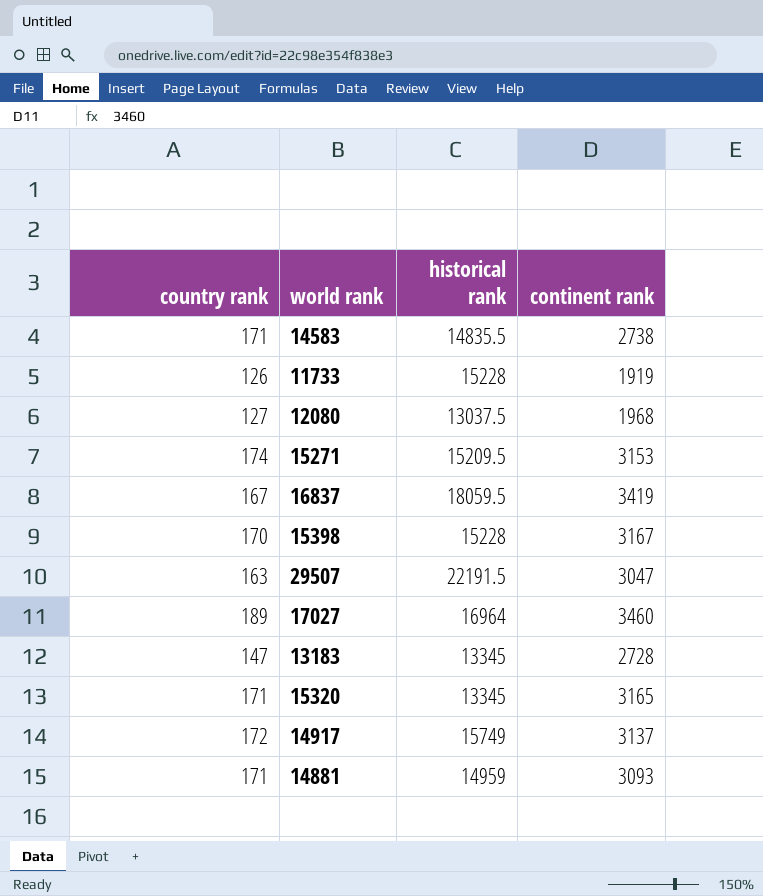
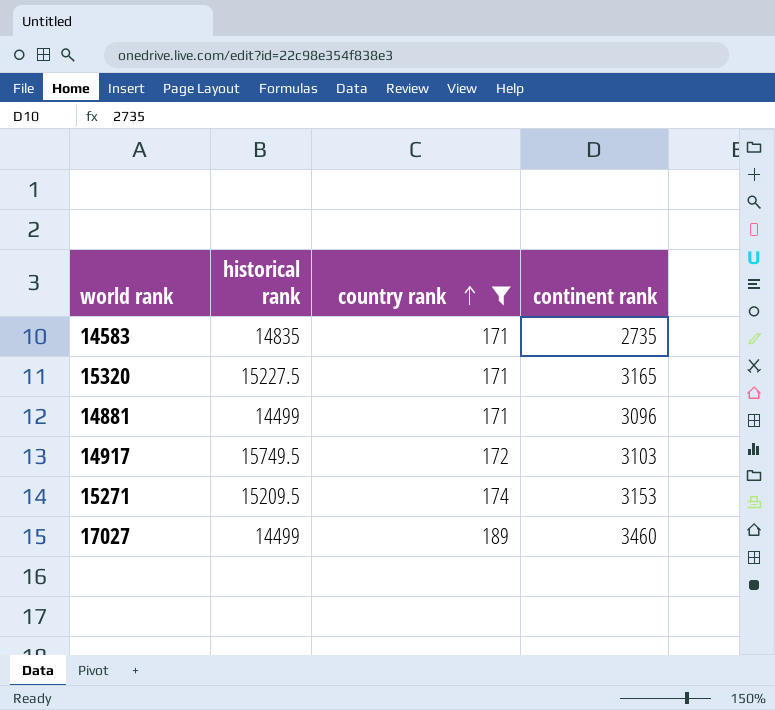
filter: none -> country rank >= 171
row order: none -> country rank ascending
column country rank | position: 1 -> 3
14583 | historical rank: 14835.5 -> 14835
14583 | continent rank: 2738 -> 2735
15320 | historical rank: 13345 -> 15227.5
14881 | historical rank: 14959 -> 14499
14881 | continent rank: 3093 -> 3096
14917 | historical rank: 15749 -> 15749.5
14917 | continent rank: 3137 -> 3103
17027 | historical rank: 16964 -> 14499

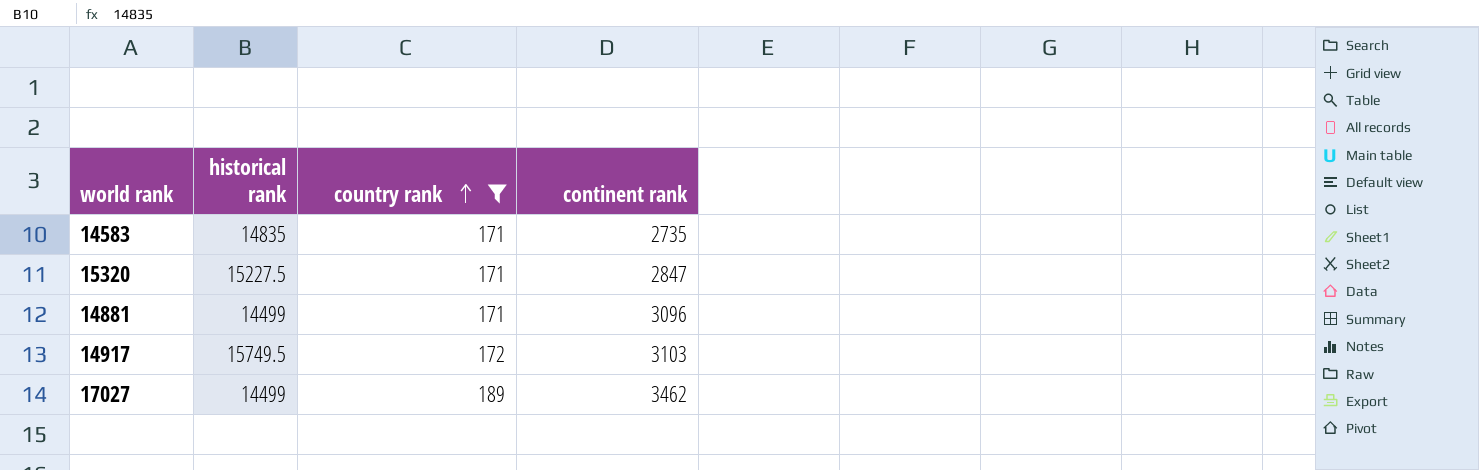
row 15271: 15209.5 | 174 | 3153 -> none
15320 | continent rank: 3165 -> 2847
17027 | continent rank: 3460 -> 3462

